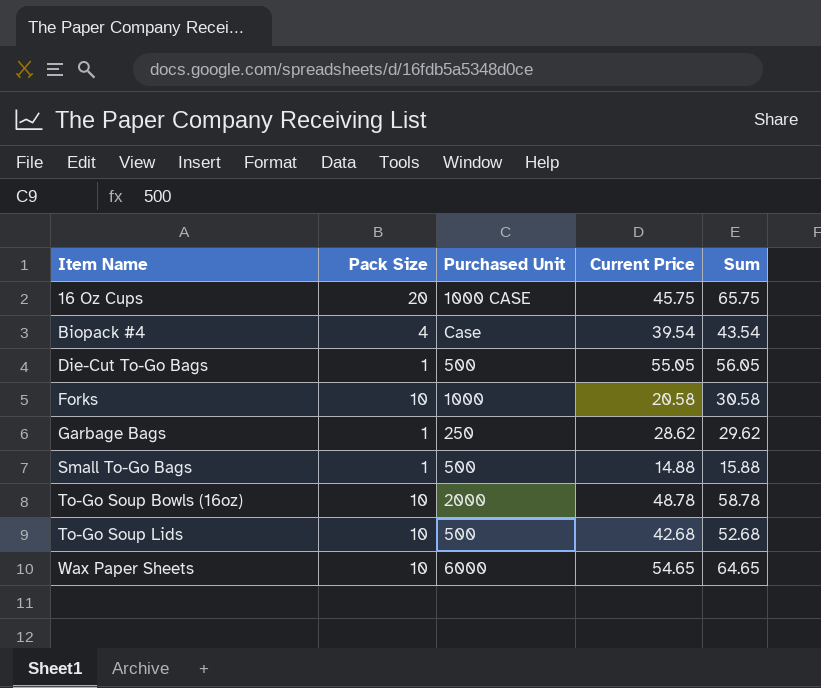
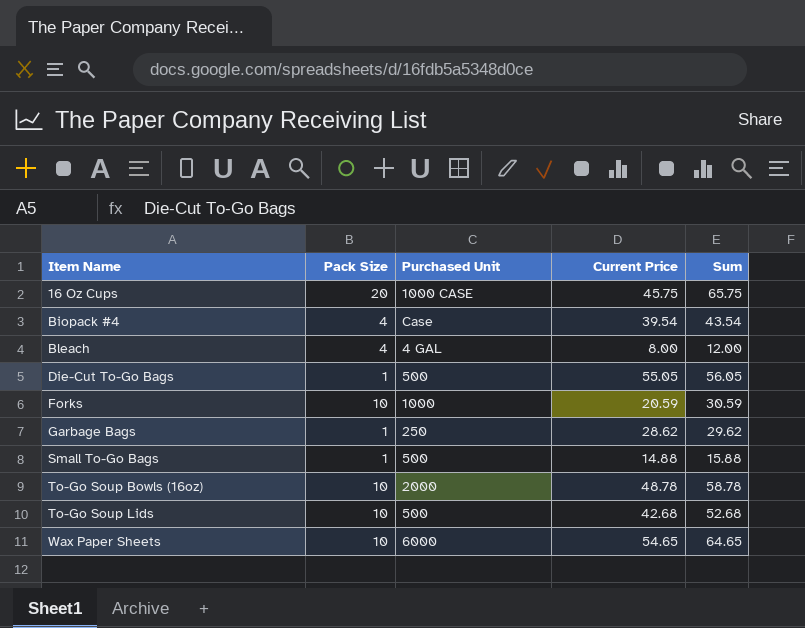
row Bleach: none -> 4 | 4 GAL | 8.00 | 12.00
Forks | Current Price: 20.58 -> 20.59
Forks | Sum: 30.58 -> 30.59

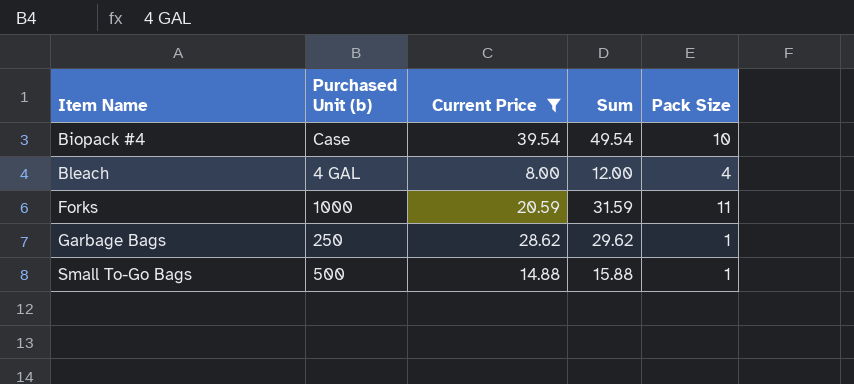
filter: none -> Current Price <= 39.54
column name: Purchased Unit -> Purchased Unit (b)
column Pack Size | position: 2 -> 5
Biopack #4 | Sum: 43.54 -> 49.54
Biopack #4 | Pack Size: 4 -> 10
Forks | Sum: 30.59 -> 31.59
Forks | Pack Size: 10 -> 11

